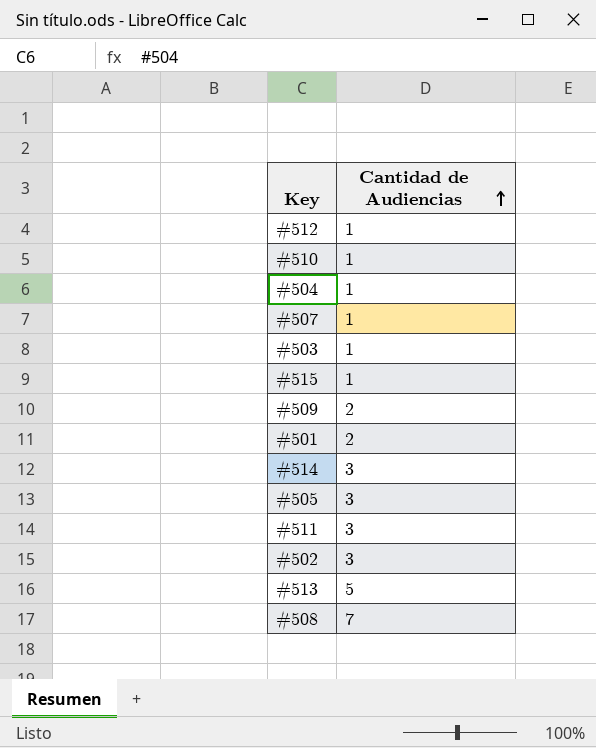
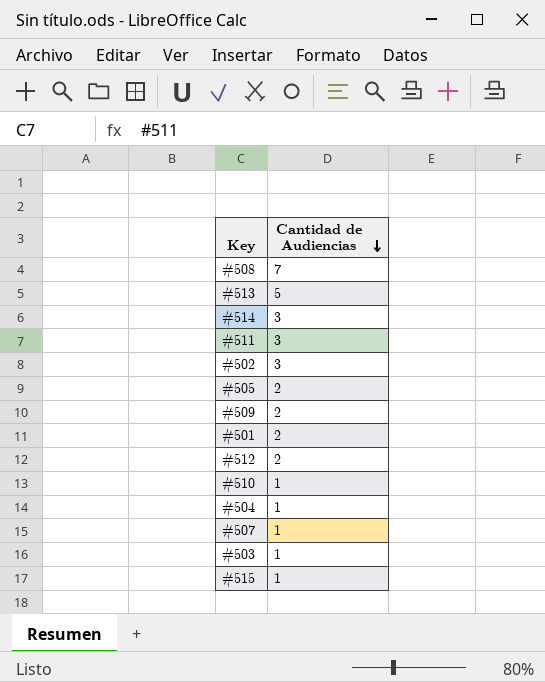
row order: Cantidad de Audiencias ascending -> Cantidad de Audiencias descending
#505 | Cantidad de Audiencias: 3 -> 2
#512 | Cantidad de Audiencias: 1 -> 2

